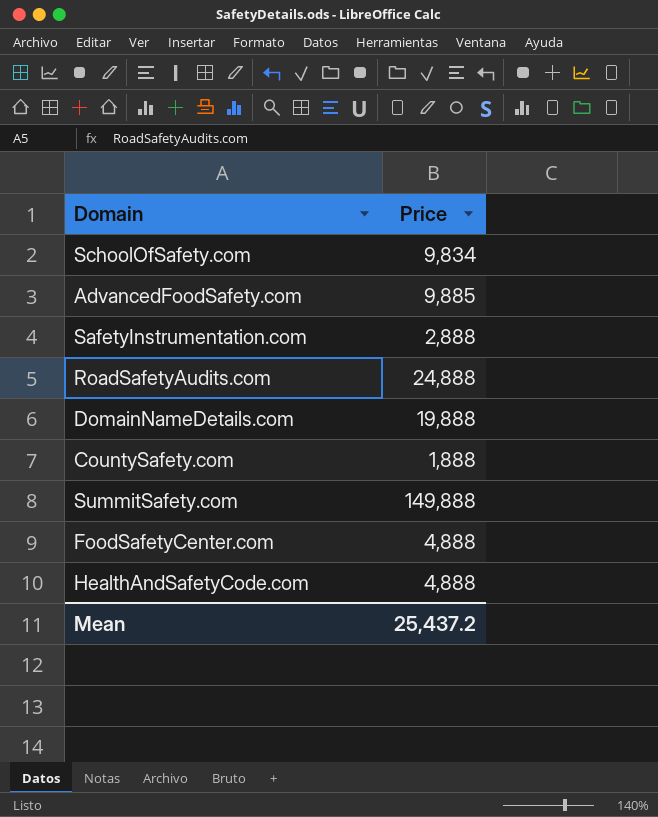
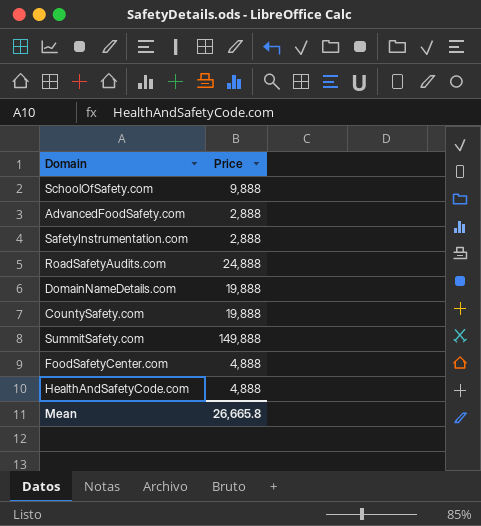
SchoolOfSafety.com | Price: 9,834 -> 9,888
AdvancedFoodSafety.com | Price: 9,885 -> 2,888
CountySafety.com | Price: 1,888 -> 19,888
Mean | Price: 25,437.2 -> 26,665.8

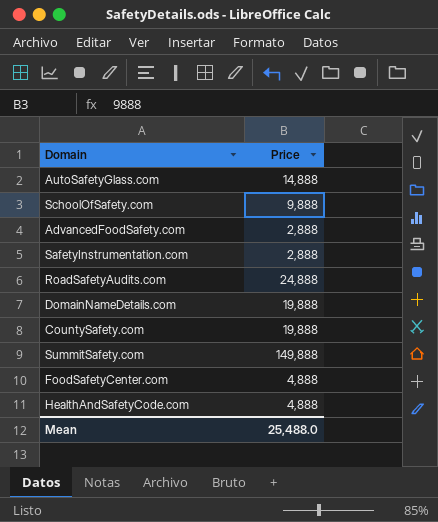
row AutoSafetyGlass.com: none -> 14,888
Mean | Price: 26,665.8 -> 25,488.0

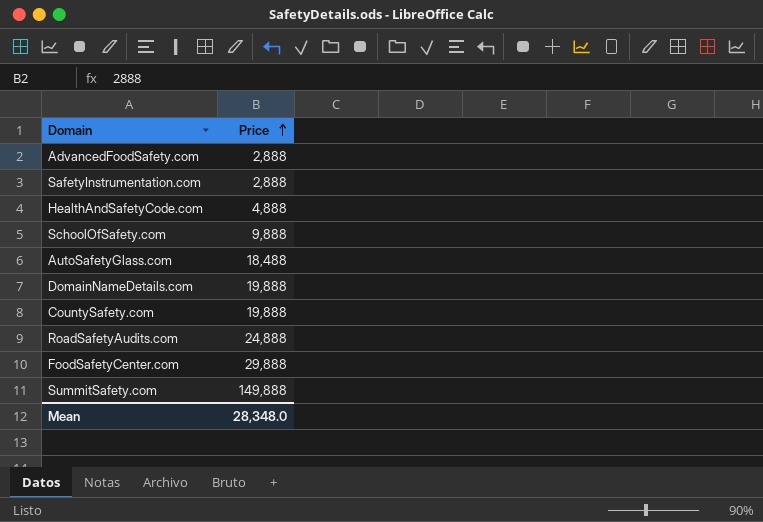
row order: none -> Price ascending
AutoSafetyGlass.com | Price: 14,888 -> 18,488
FoodSafetyCenter.com | Price: 4,888 -> 29,888
Mean | Price: 25,488.0 -> 28,348.0

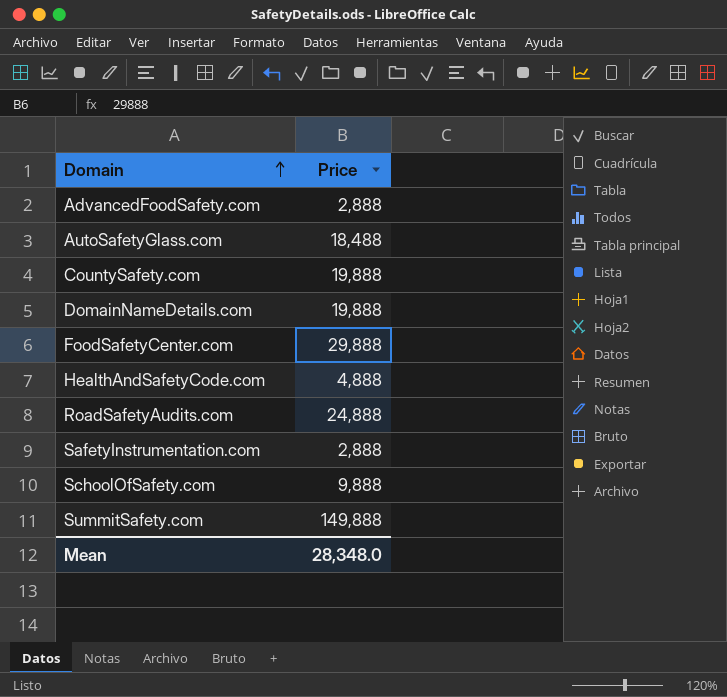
row order: Price ascending -> Domain ascending

